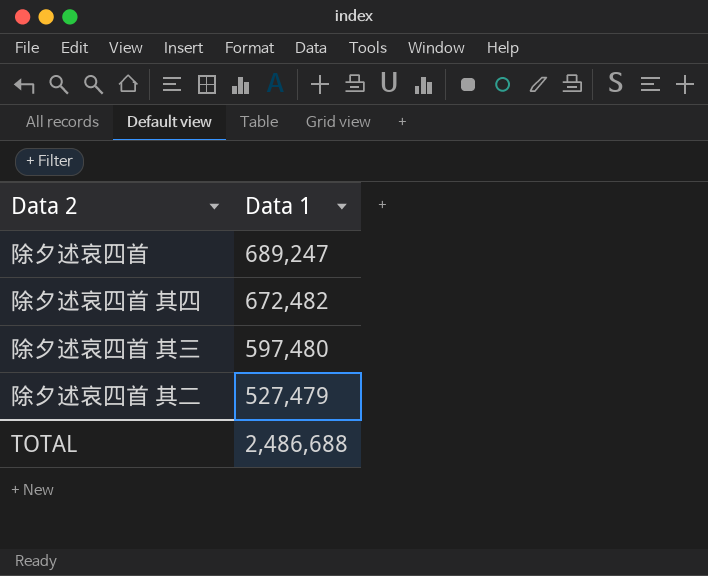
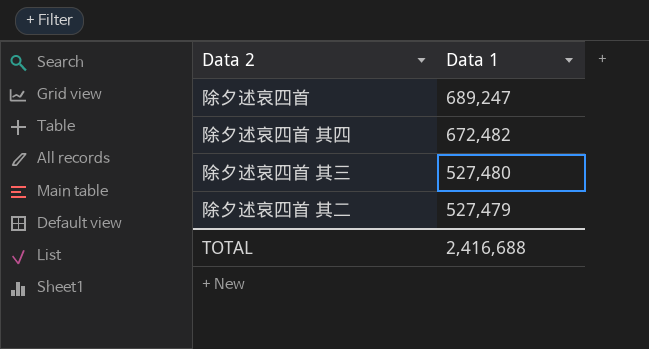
除夕述哀四首 其三 | Data 1: 597,480 -> 527,480
TOTAL | Data 1: 2,486,688 -> 2,416,688

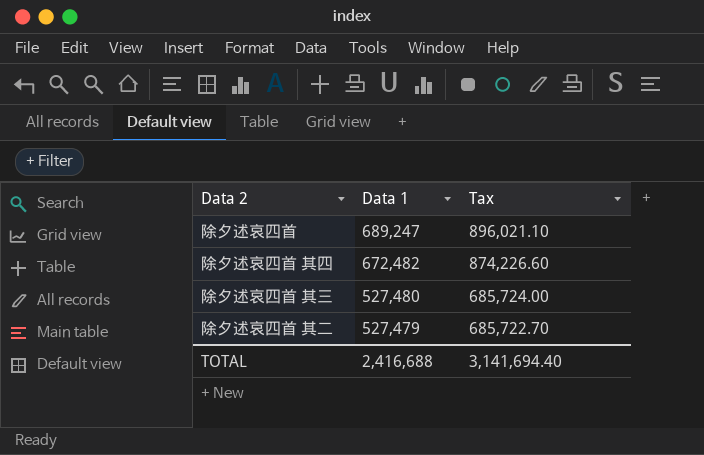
column Tax | formula: none -> [Data 1] * 1.3

